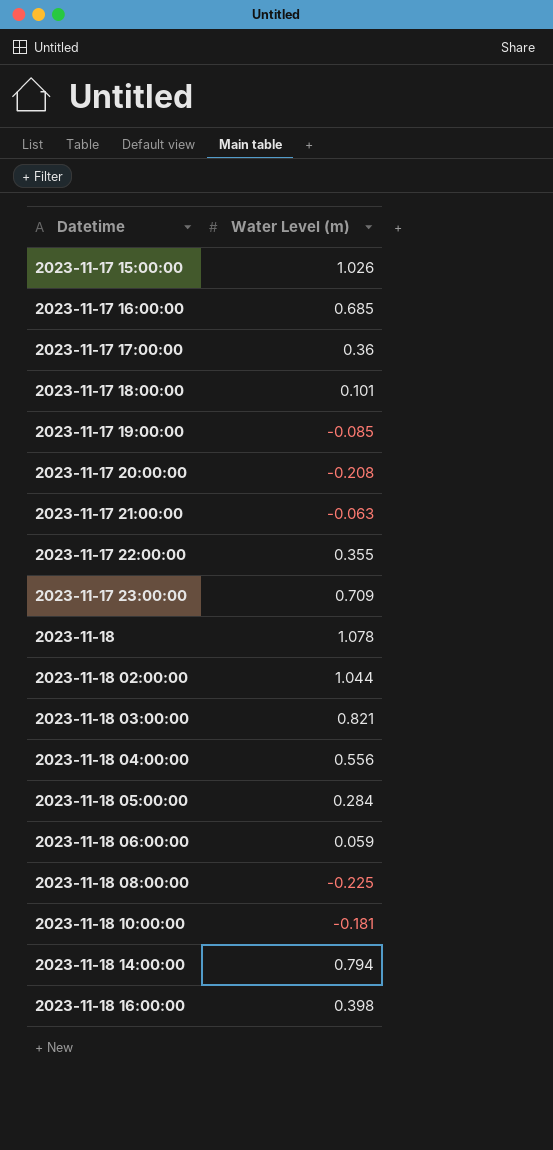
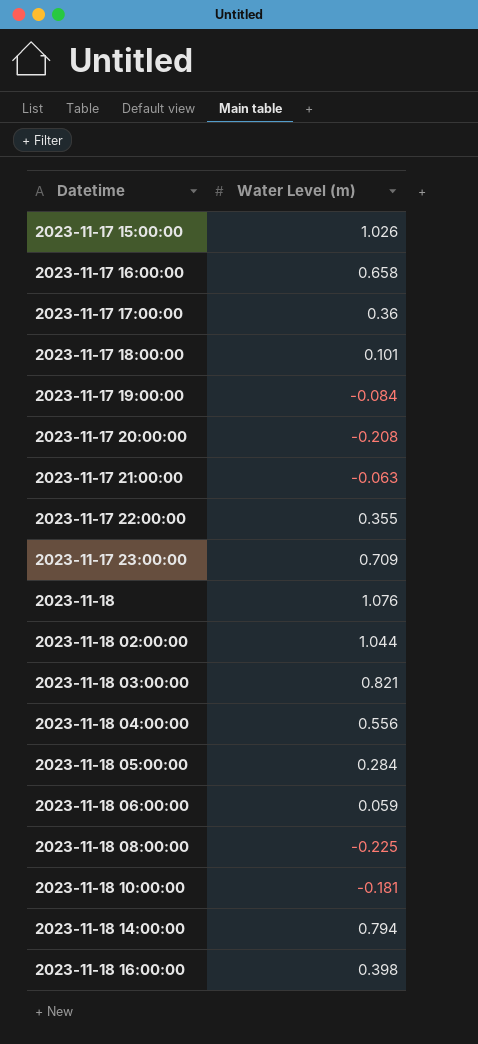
2023-11-17 16:00:00 | Water Level (m): 0.685 -> 0.658
2023-11-17 19:00:00 | Water Level (m): -0.085 -> -0.084
2023-11-18 | Water Level (m): 1.078 -> 1.076

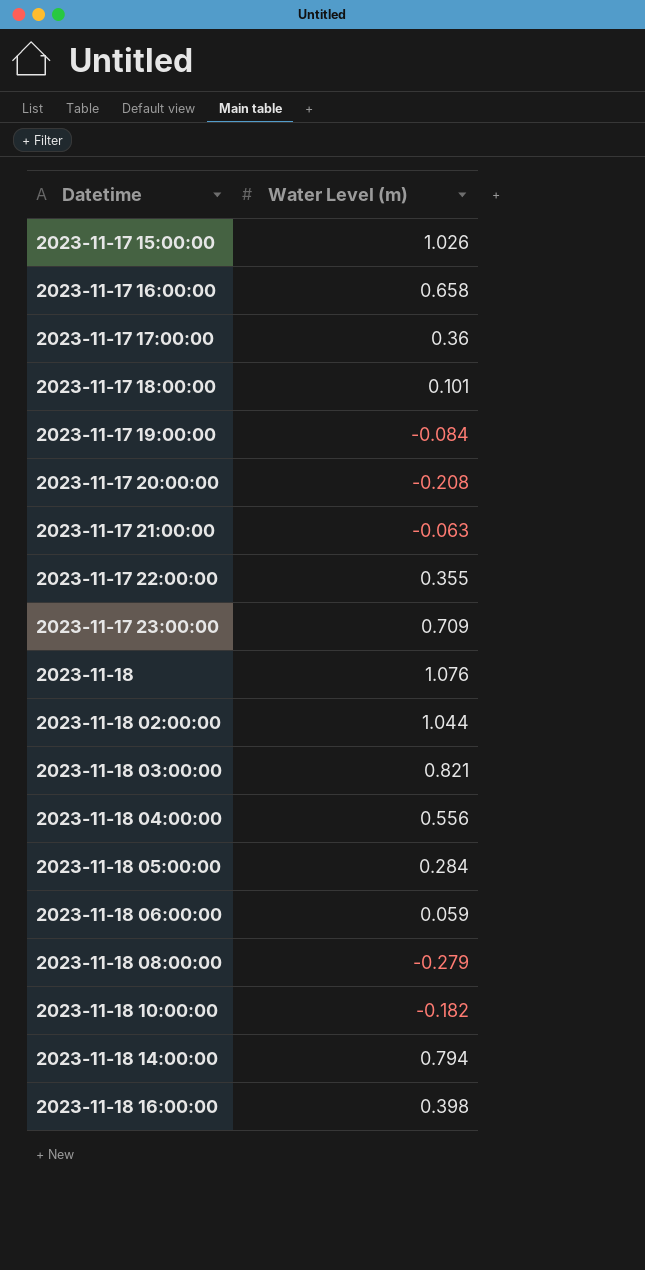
2023-11-18 08:00:00 | Water Level (m): -0.225 -> -0.279
2023-11-18 10:00:00 | Water Level (m): -0.181 -> -0.182

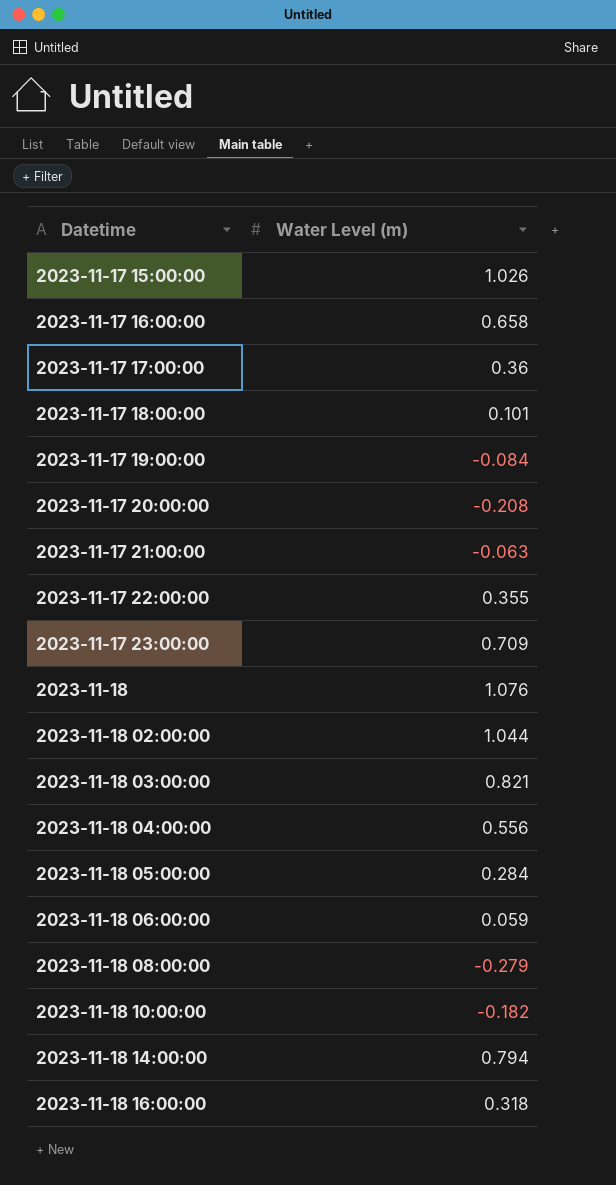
2023-11-18 16:00:00 | Water Level (m): 0.398 -> 0.318

